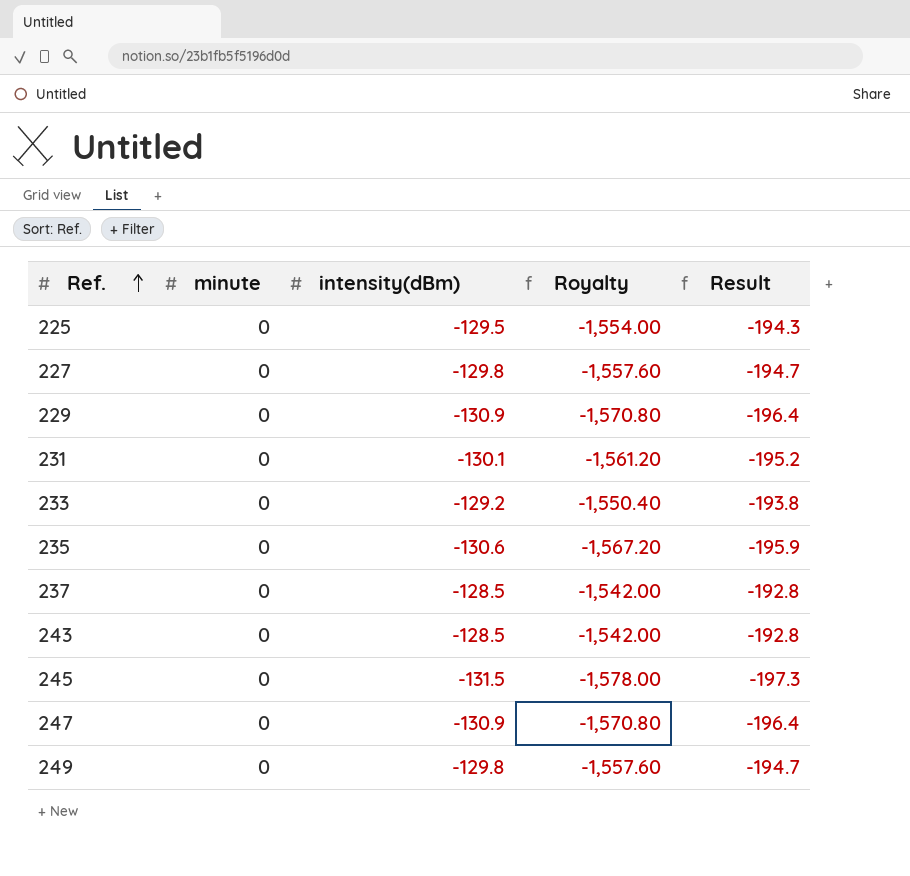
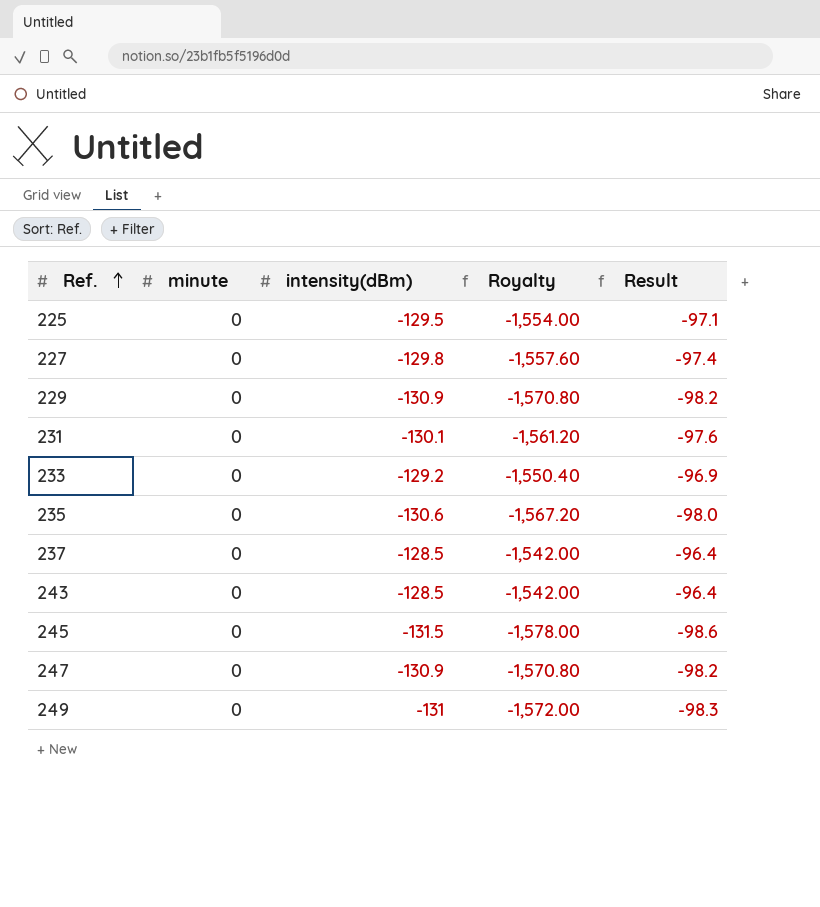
column Result | formula: [intensity(dBm)] * 1.5 -> [intensity(dBm)] * 0.75
249 | intensity(dBm): -129.8 -> -131
249 | Royalty: -1,557.60 -> -1,572.00

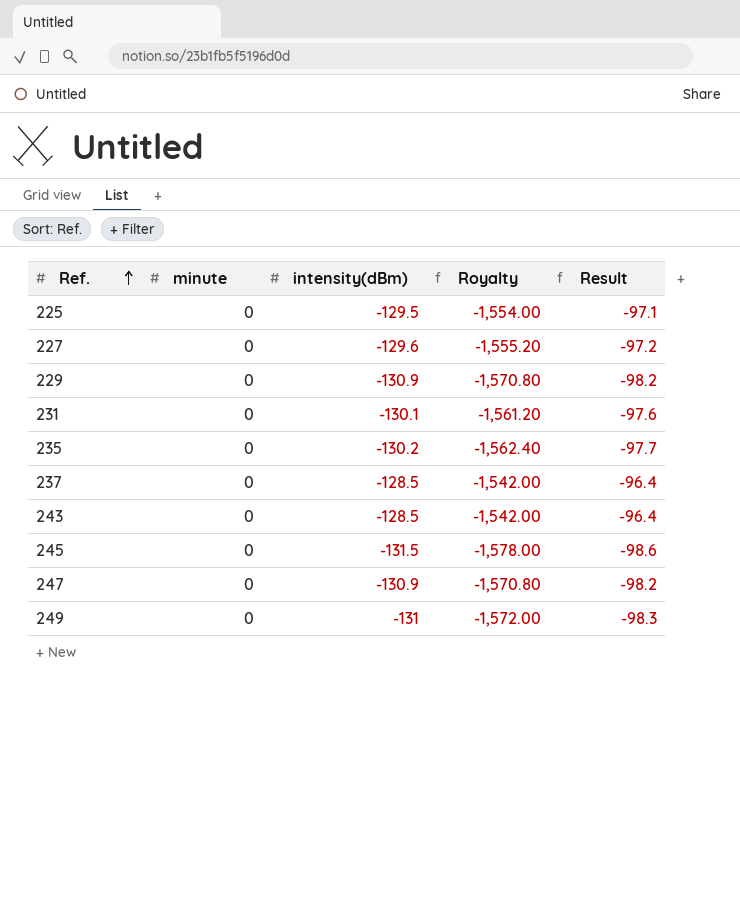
row 233: 0 | -129.2 | -1,550.40 | -96.9 -> none
227 | intensity(dBm): -129.8 -> -129.6
227 | Royalty: -1,557.60 -> -1,555.20
227 | Result: -97.4 -> -97.2
235 | intensity(dBm): -130.6 -> -130.2
235 | Royalty: -1,567.20 -> -1,562.40
235 | Result: -98.0 -> -97.7

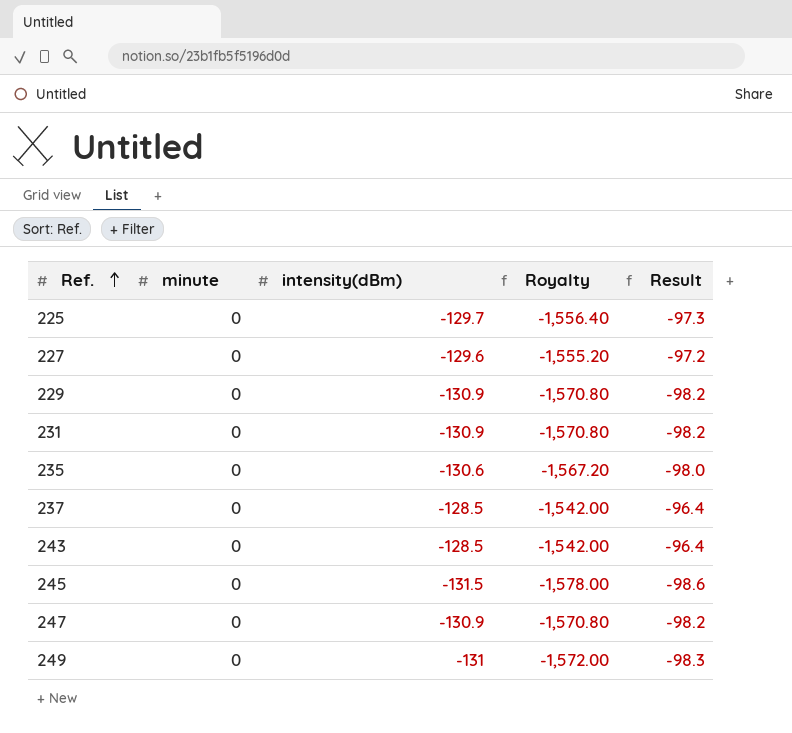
225 | intensity(dBm): -129.5 -> -129.7
225 | Royalty: -1,554.00 -> -1,556.40
225 | Result: -97.1 -> -97.3
231 | intensity(dBm): -130.1 -> -130.9
231 | Royalty: -1,561.20 -> -1,570.80
231 | Result: -97.6 -> -98.2
235 | intensity(dBm): -130.2 -> -130.6
235 | Royalty: -1,562.40 -> -1,567.20
235 | Result: -97.7 -> -98.0

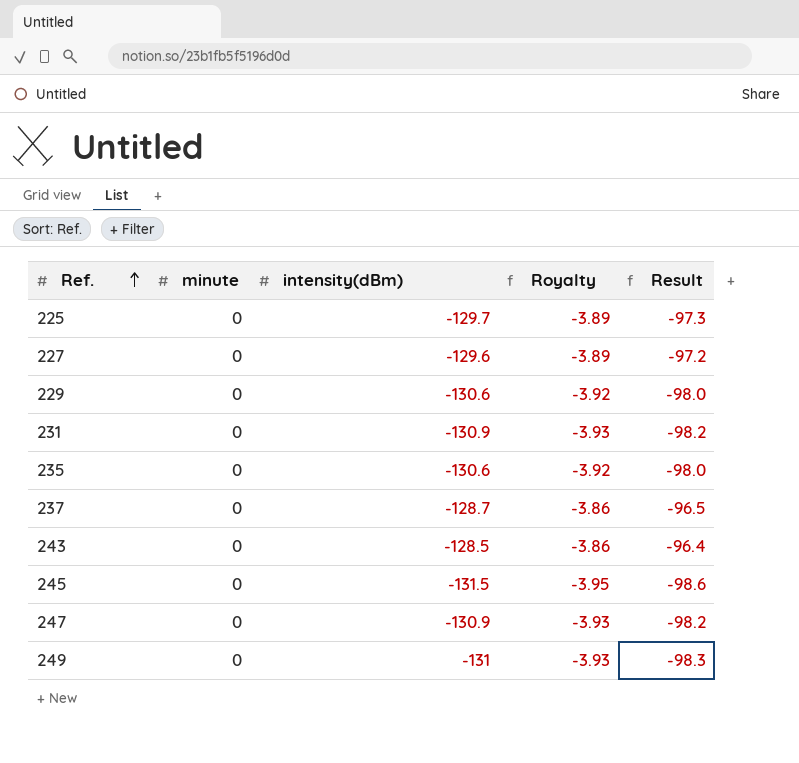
column Royalty | formula: [intensity(dBm)] * 12 -> [intensity(dBm)] * 0.03
229 | intensity(dBm): -130.9 -> -130.6
229 | Result: -98.2 -> -98.0
237 | intensity(dBm): -128.5 -> -128.7
237 | Result: -96.4 -> -96.5

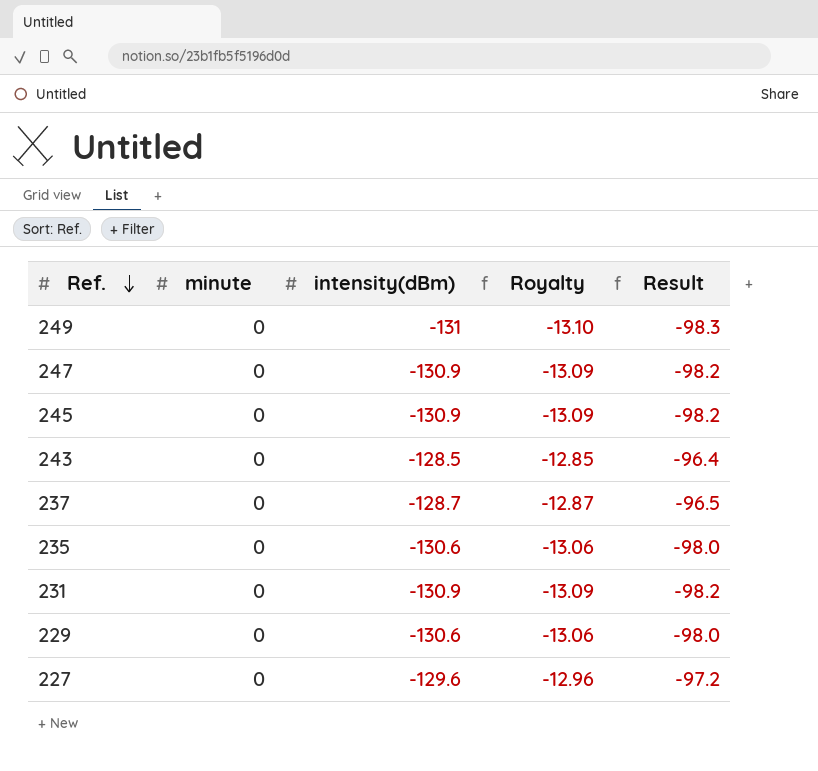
row order: Ref. ascending -> Ref. descending
column Royalty | formula: [intensity(dBm)] * 0.03 -> [intensity(dBm)] * 0.1
row 225: 0 | -129.7 | -3.89 | -97.3 -> none
245 | intensity(dBm): -131.5 -> -130.9
245 | Result: -98.6 -> -98.2

